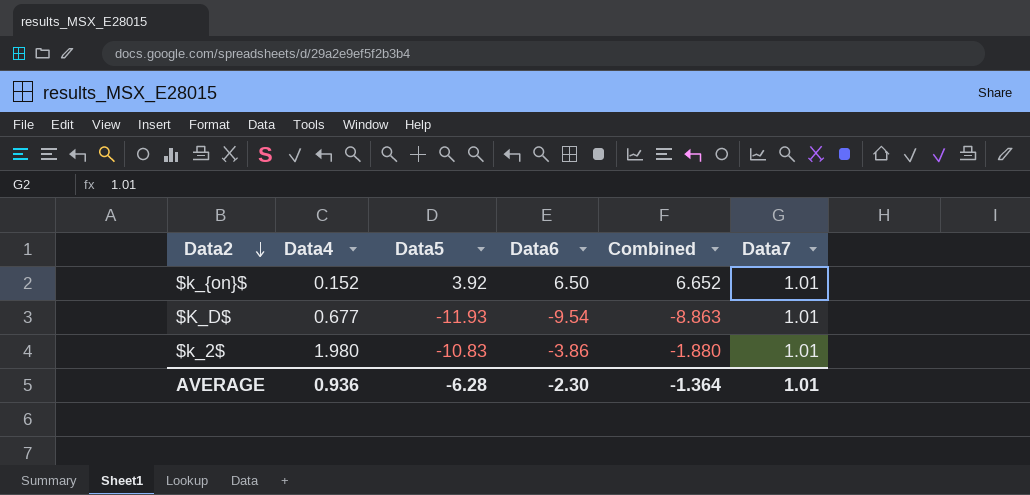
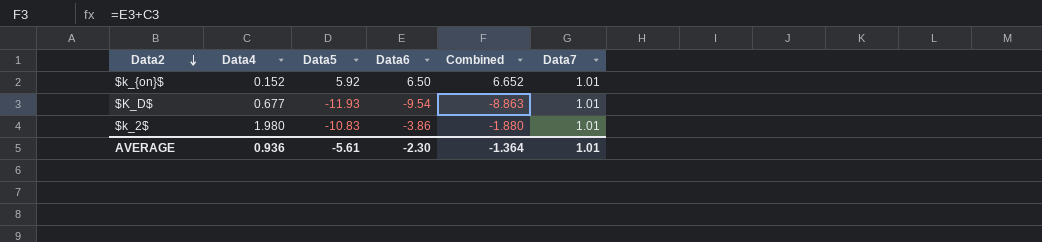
$k_{on}$ | Data5: 3.92 -> 5.92
AVERAGE | Data5: -6.28 -> -5.61

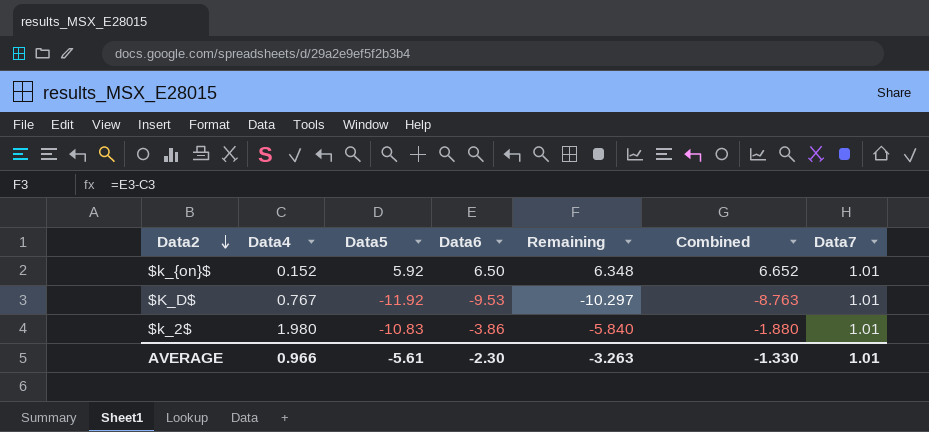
column Remaining | formula: none -> [Data6] - [Data4]
$K_D$ | Data4: 0.677 -> 0.767
$K_D$ | Data5: -11.93 -> -11.92
$K_D$ | Data6: -9.54 -> -9.53
$K_D$ | Combined: -8.863 -> -8.763
AVERAGE | Data4: 0.936 -> 0.966
AVERAGE | Combined: -1.364 -> -1.330

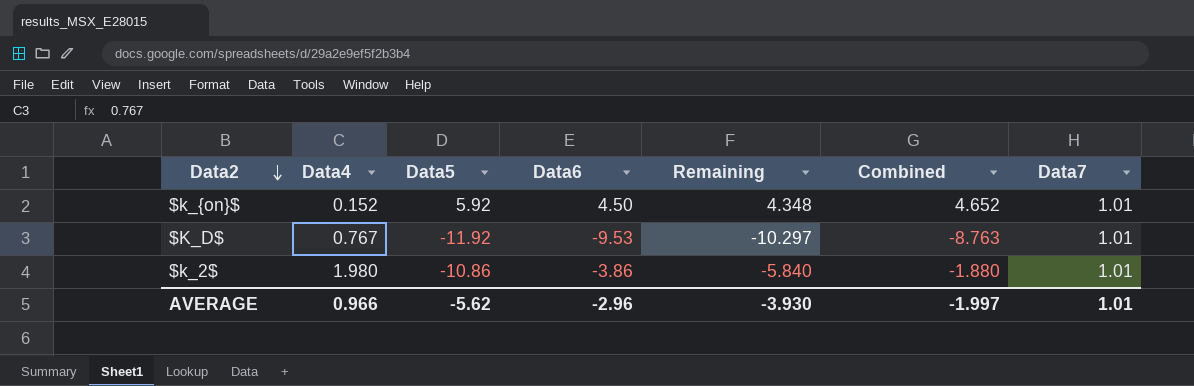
$k_{on}$ | Data6: 6.50 -> 4.50
$k_{on}$ | Remaining: 6.348 -> 4.348
$k_{on}$ | Combined: 6.652 -> 4.652
$k_2$ | Data5: -10.83 -> -10.86
AVERAGE | Data5: -5.61 -> -5.62
AVERAGE | Data6: -2.30 -> -2.96
AVERAGE | Remaining: -3.263 -> -3.930
AVERAGE | Combined: -1.330 -> -1.997

